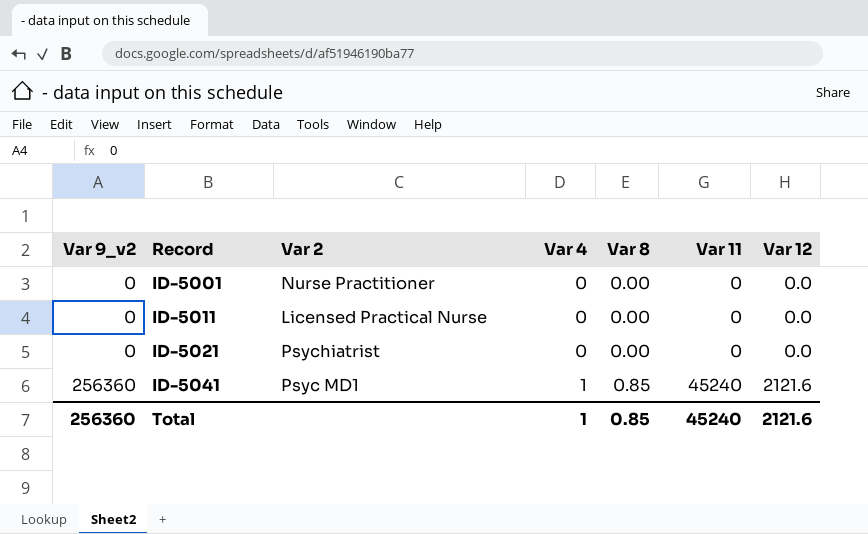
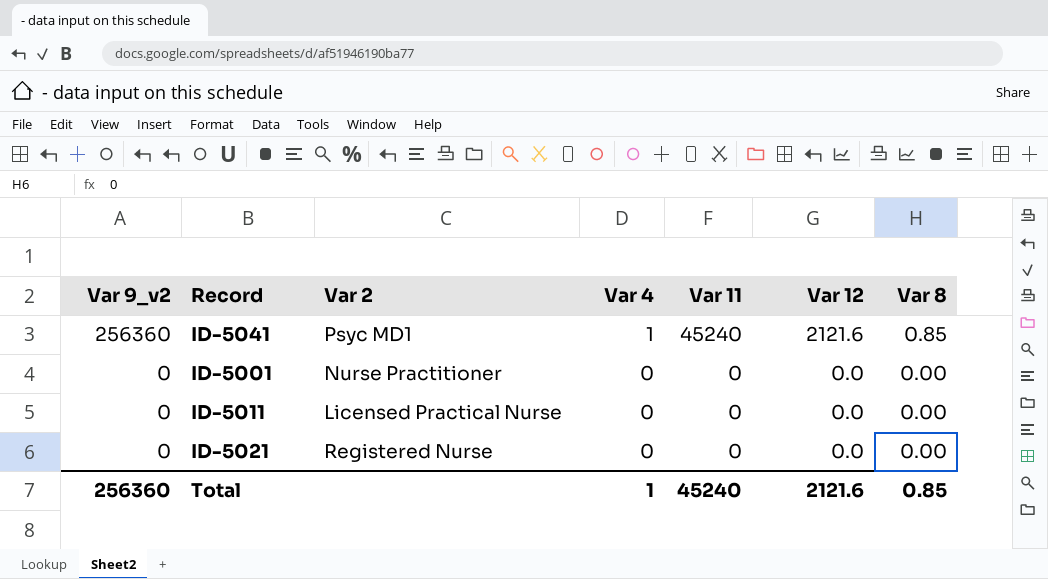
row order: Var 9_v2 ascending -> Var 9_v2 descending
column Var 8 | position: 5 -> 7
ID-5021 | Var 2: Psychiatrist -> Registered Nurse

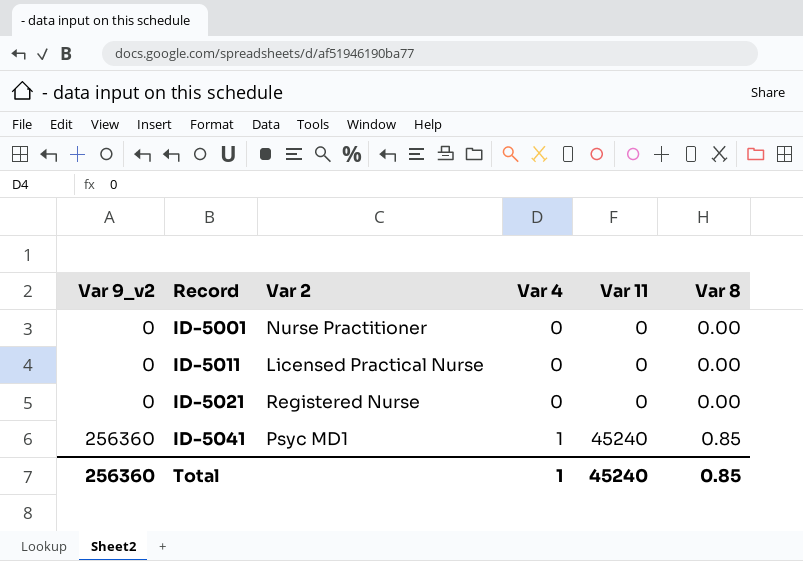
row order: Var 9_v2 descending -> Var 9_v2 ascending
column Var 12 | position: 6 -> none

